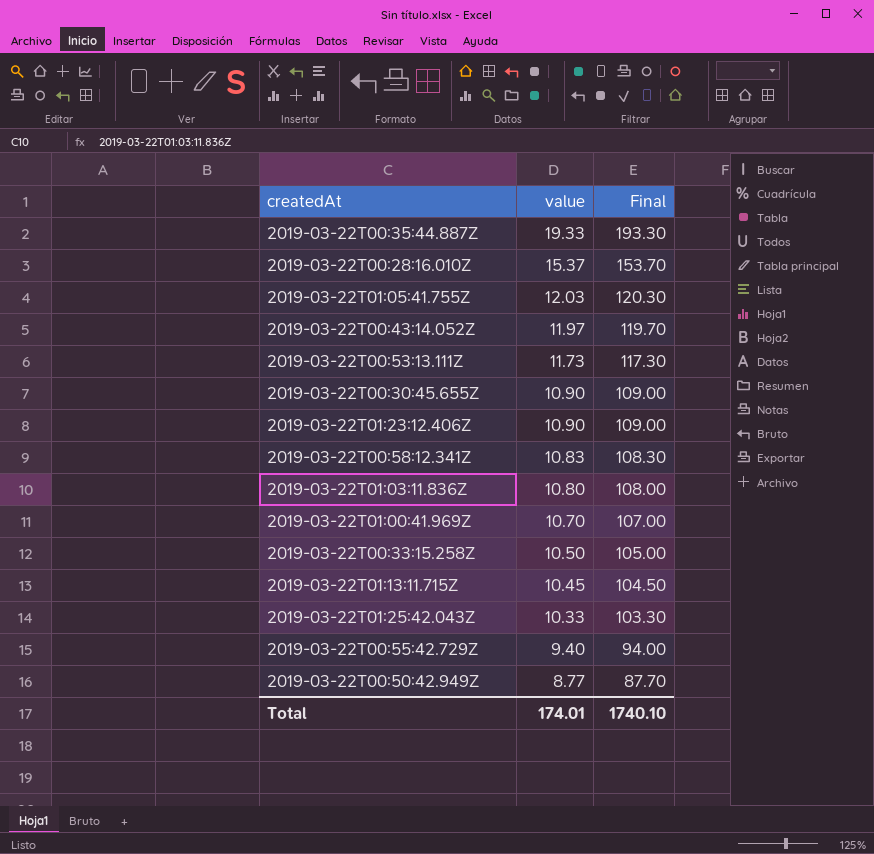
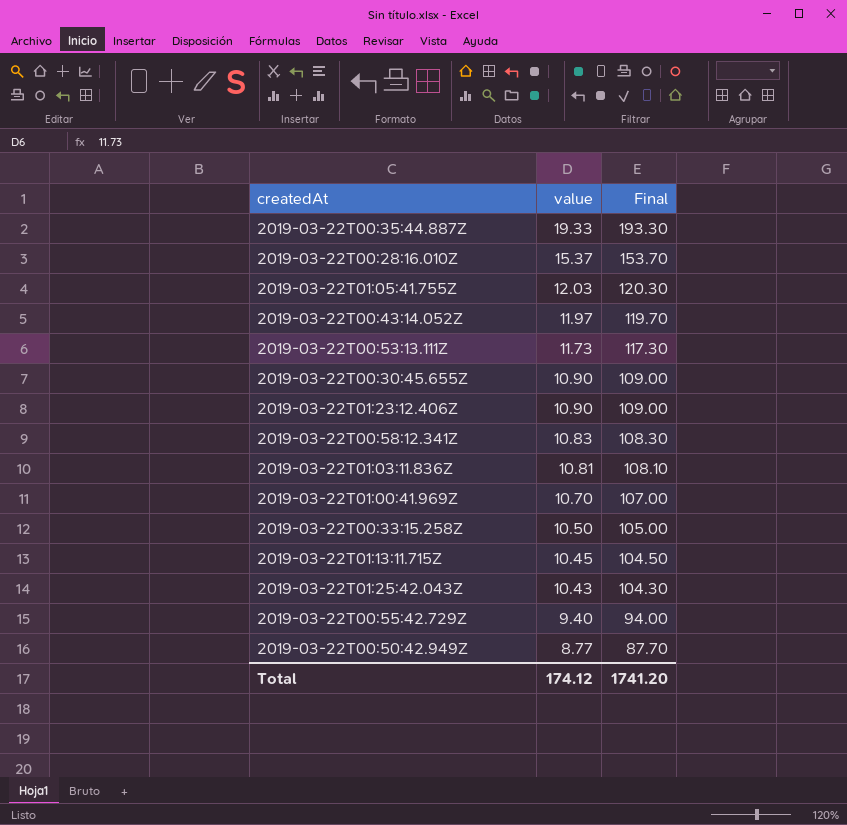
2019-03-22T01:03:11.836Z | value: 10.80 -> 10.81
2019-03-22T01:03:11.836Z | Final: 108.00 -> 108.10
2019-03-22T01:25:42.043Z | value: 10.33 -> 10.43
2019-03-22T01:25:42.043Z | Final: 103.30 -> 104.30
Total | value: 174.01 -> 174.12
Total | Final: 1740.10 -> 1741.20

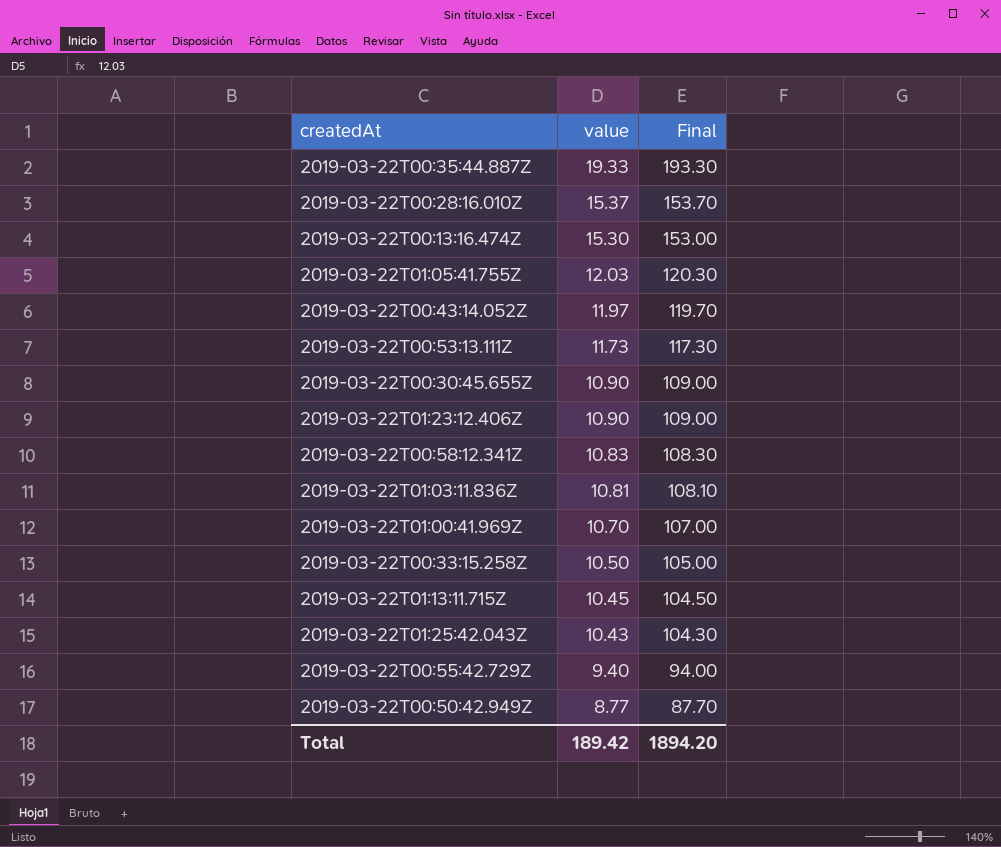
row 2019-03-22T00:13:16.474Z: none -> 15.30 | 153.00
Total | value: 174.12 -> 189.42
Total | Final: 1741.20 -> 1894.20

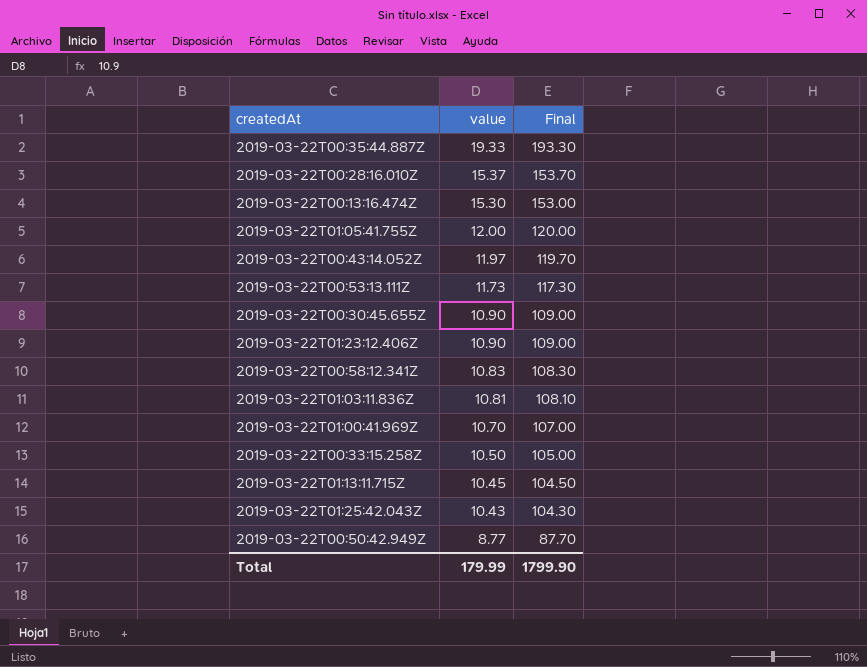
row 2019-03-22T00:55:42.729Z: 9.40 | 94.00 -> none
2019-03-22T01:05:41.755Z | value: 12.03 -> 12.00
2019-03-22T01:05:41.755Z | Final: 120.30 -> 120.00
Total | value: 189.42 -> 179.99
Total | Final: 1894.20 -> 1799.90

